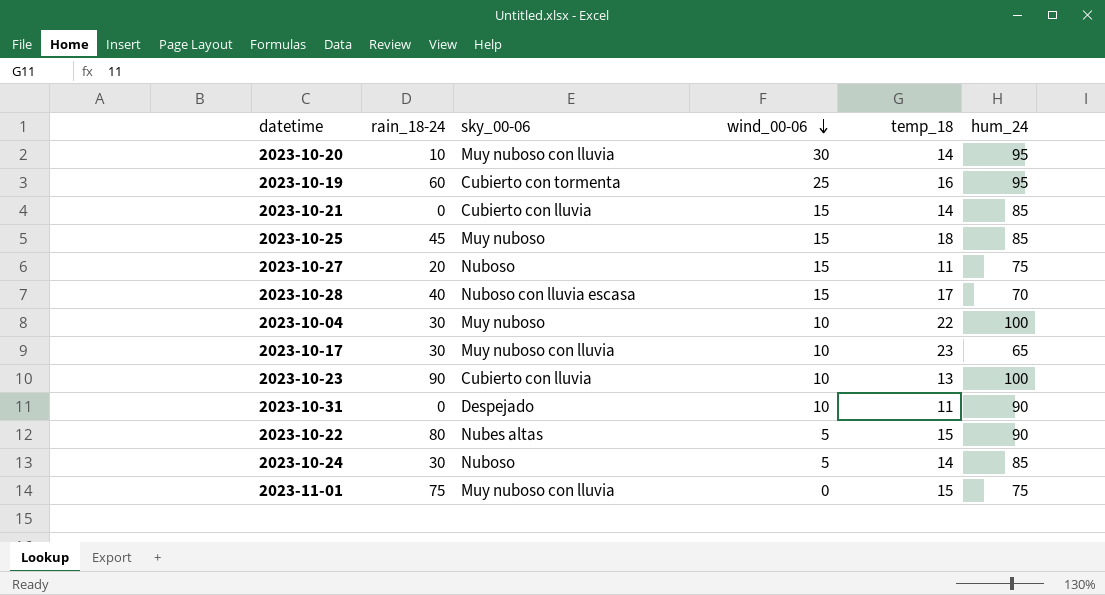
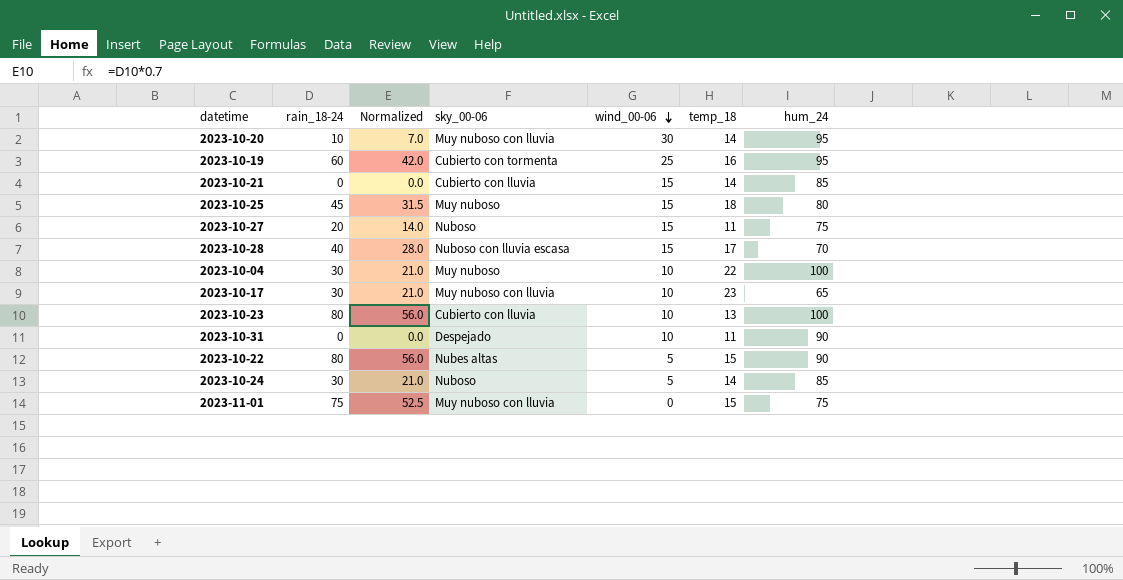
column Normalized | formula: none -> [rain_18-24] * 0.7
2023-10-25 | hum_24: 85 -> 80
2023-10-23 | rain_18-24: 90 -> 80

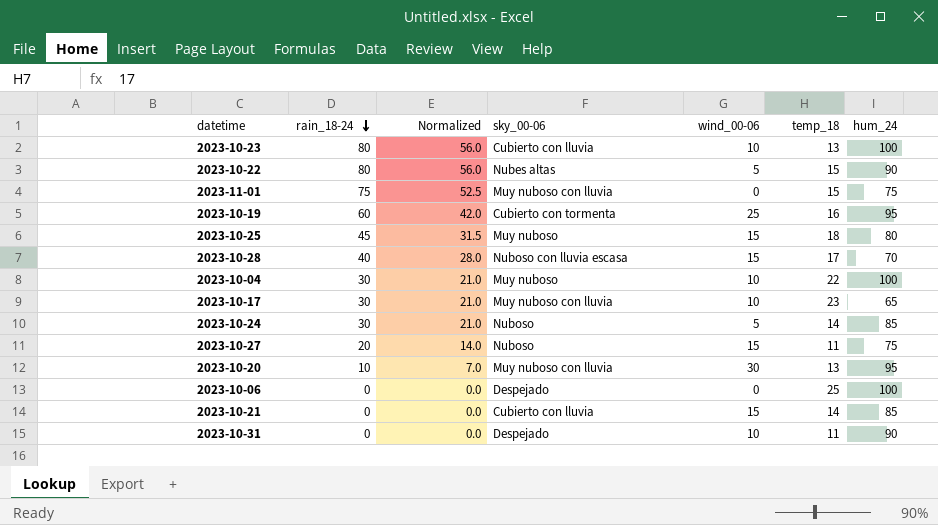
row order: wind_00-06 descending -> rain_18-24 descending
2023-10-20 | temp_18: 14 -> 13
row 2023-10-06: none -> 0 | 0.0 | Despejado | 0 | 25 | 100

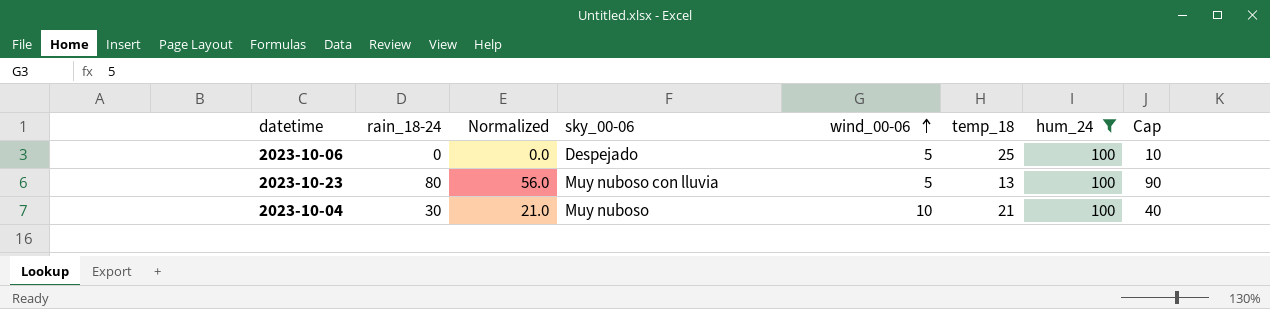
filter: none -> hum_24 = 100
row order: rain_18-24 descending -> wind_00-06 ascending
column Cap | formula: none -> [rain_18-24] + 10
2023-10-06 | wind_00-06: 0 -> 5
2023-10-23 | sky_00-06: Cubierto con lluvia -> Muy nuboso con lluvia
2023-10-23 | wind_00-06: 10 -> 5
2023-10-04 | temp_18: 22 -> 21

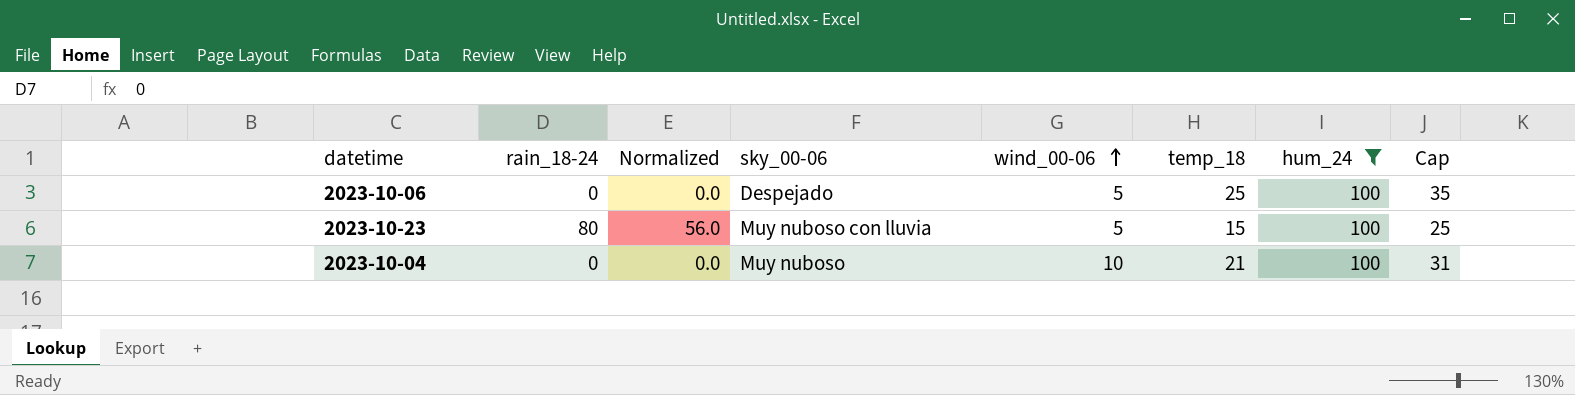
column Cap | formula: [rain_18-24] + 10 -> [temp_18] + 10
2023-10-23 | temp_18: 13 -> 15
2023-10-04 | rain_18-24: 30 -> 0
2023-10-04 | Normalized: 21.0 -> 0.0

